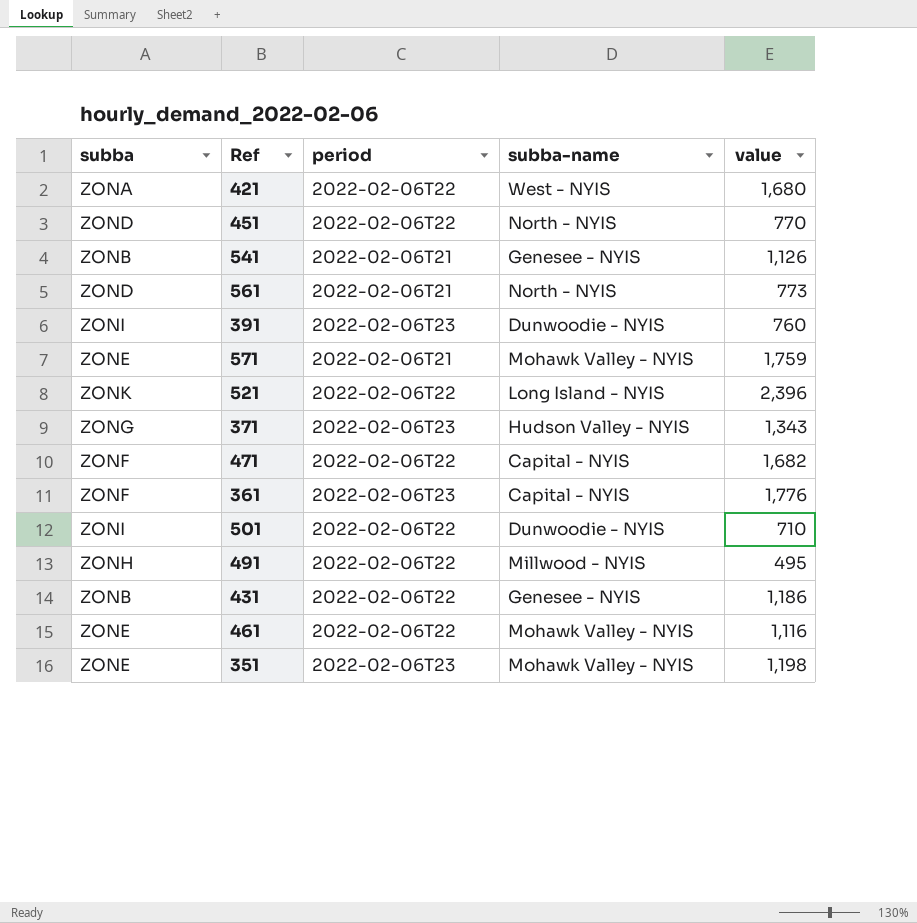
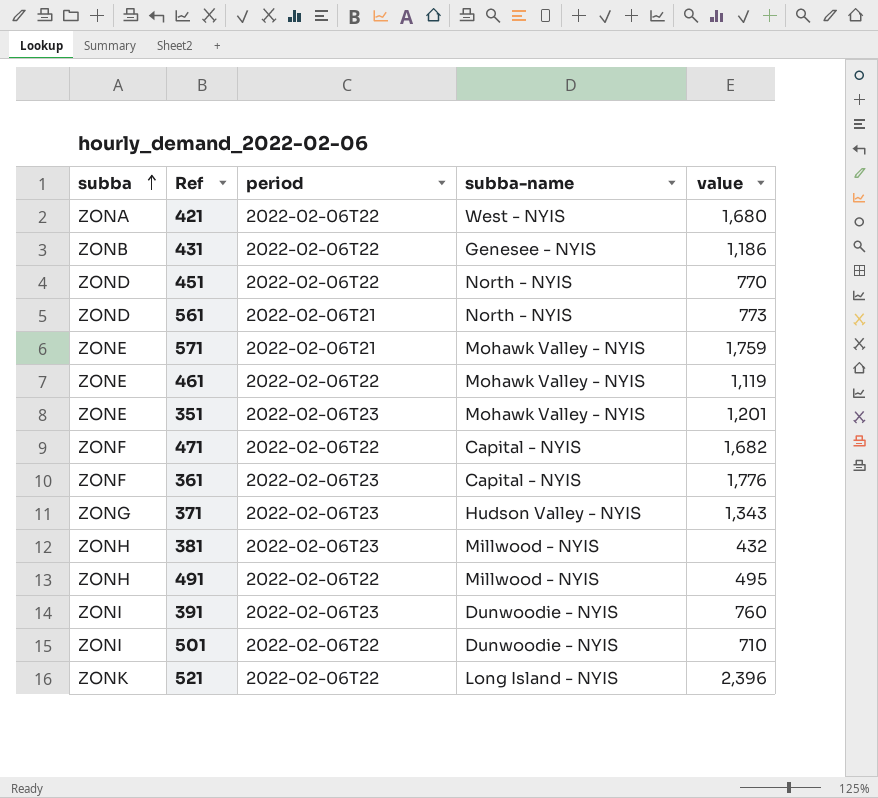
row order: none -> subba ascending
row 541: ZONB | 2022-02-06T21 | Genesee - NYIS | 1,126 -> none
461 | value: 1,116 -> 1,119
351 | value: 1,198 -> 1,201
row 381: none -> ZONH | 2022-02-06T23 | Millwood - NYIS | 432

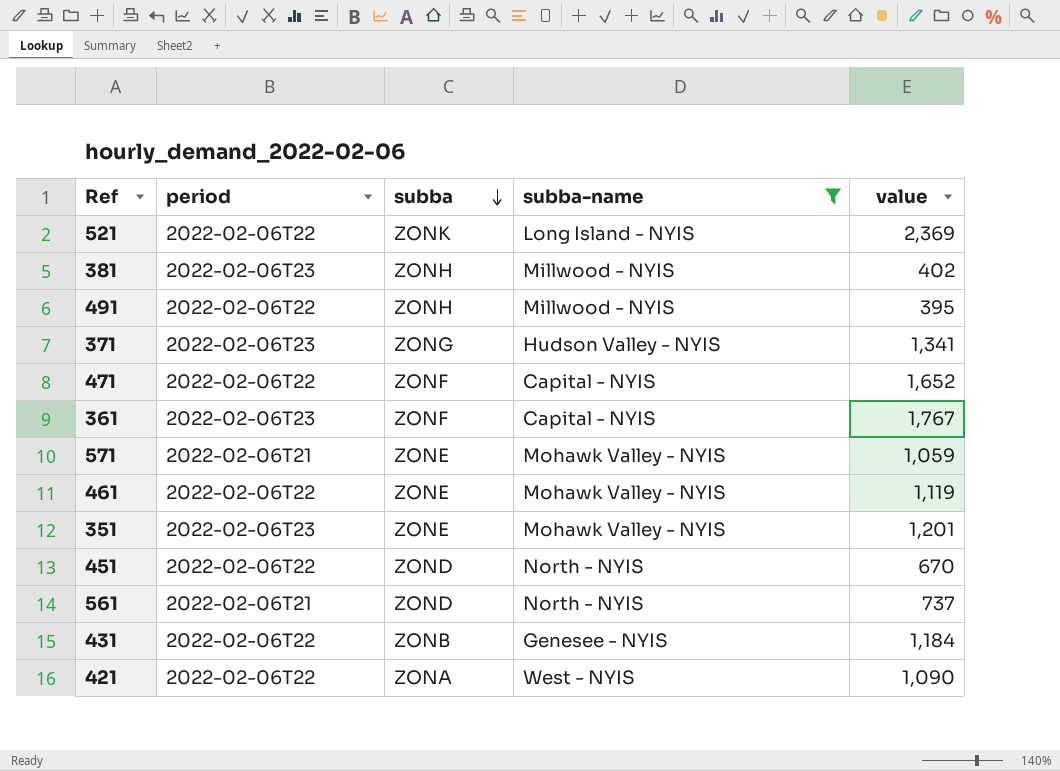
filter: none -> subba-name != Dunwoodie - NYIS
row order: subba ascending -> subba descending
column subba | position: 1 -> 3
521 | value: 2,396 -> 2,369
381 | value: 432 -> 402
491 | value: 495 -> 395
371 | value: 1,343 -> 1,341
471 | value: 1,682 -> 1,652
361 | value: 1,776 -> 1,767
571 | value: 1,759 -> 1,059
451 | value: 770 -> 670
561 | value: 773 -> 737
431 | value: 1,186 -> 1,184
421 | value: 1,680 -> 1,090

